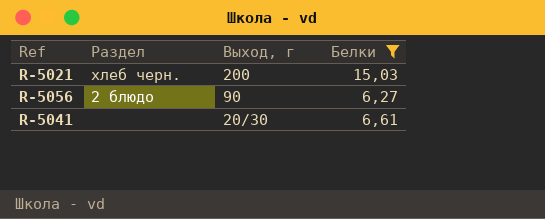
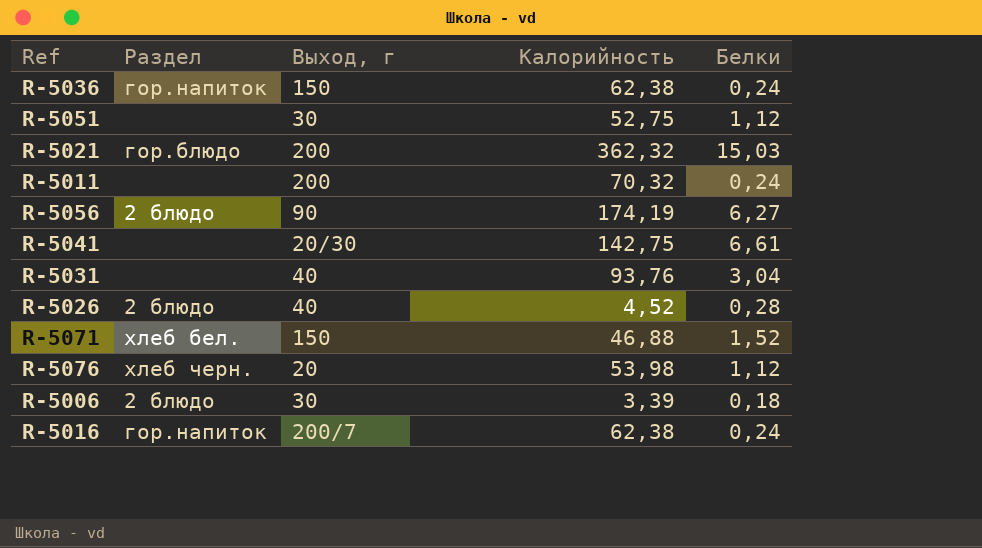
filter: Белки >= 6,27 -> none
column Калорийность | position: none -> 4
R-5021 | Раздел: хлеб черн. -> гор.блюдо

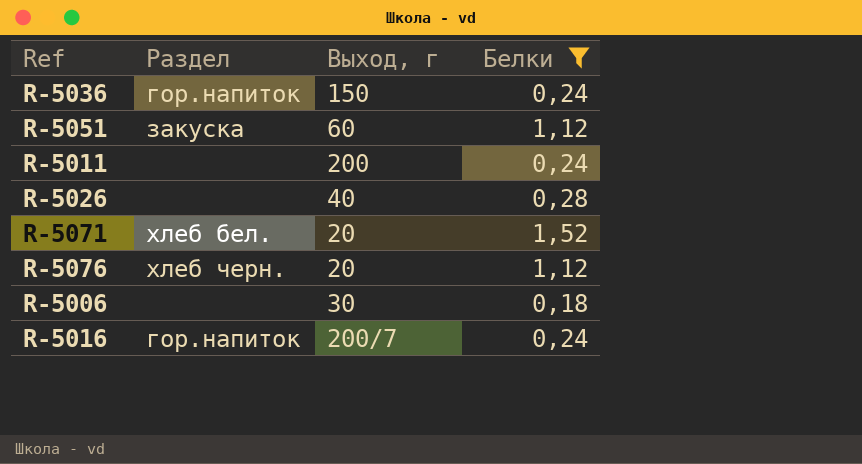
filter: none -> Белки <= 1,52
column Калорийность | position: 4 -> none
R-5051 | Раздел: none -> закуска
R-5051 | Выход, г: 30 -> 60
R-5026 | Раздел: 2 блюдо -> none
R-5071 | Выход, г: 150 -> 20
R-5006 | Раздел: 2 блюдо -> none

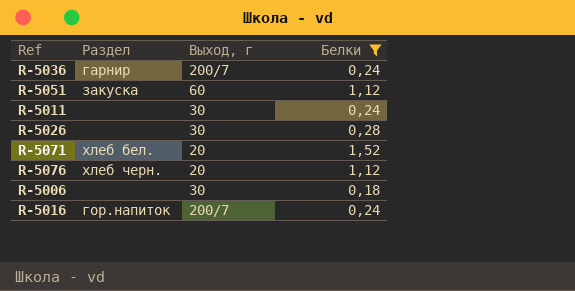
R-5036 | Раздел: гор.напиток -> гарнир
R-5036 | Выход, г: 150 -> 200/7
R-5011 | Выход, г: 200 -> 30
R-5026 | Выход, г: 40 -> 30

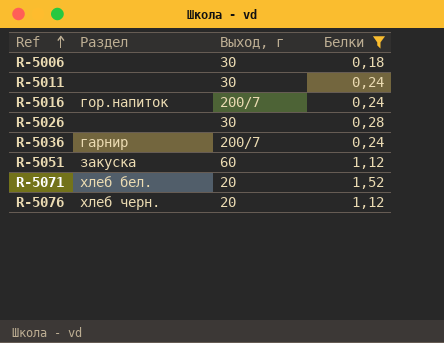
row order: none -> Ref ascending

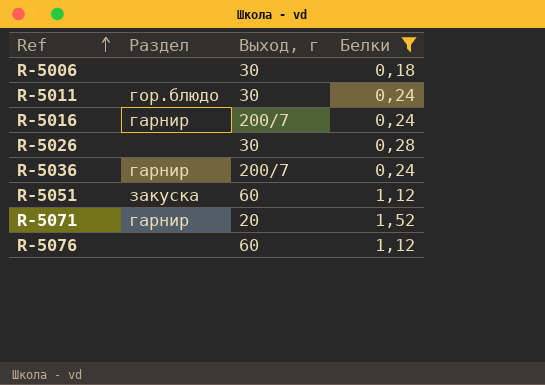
R-5011 | Раздел: none -> гор.блюдо
R-5016 | Раздел: гор.напиток -> гарнир
R-5071 | Раздел: хлеб бел. -> гарнир
R-5076 | Раздел: хлеб черн. -> none
R-5076 | Выход, г: 20 -> 60

